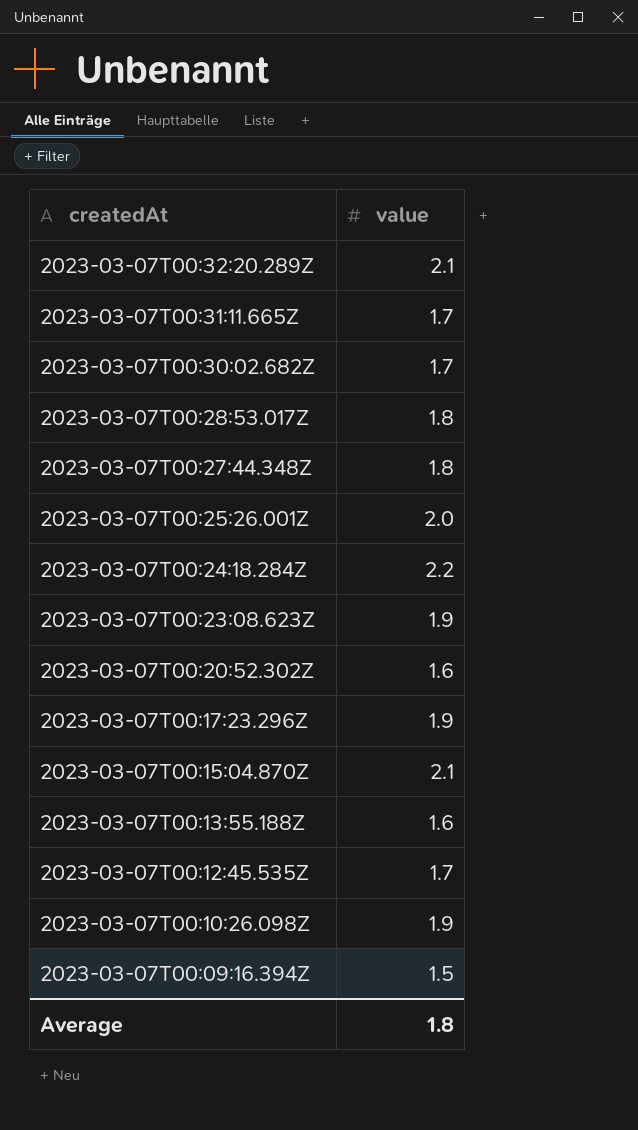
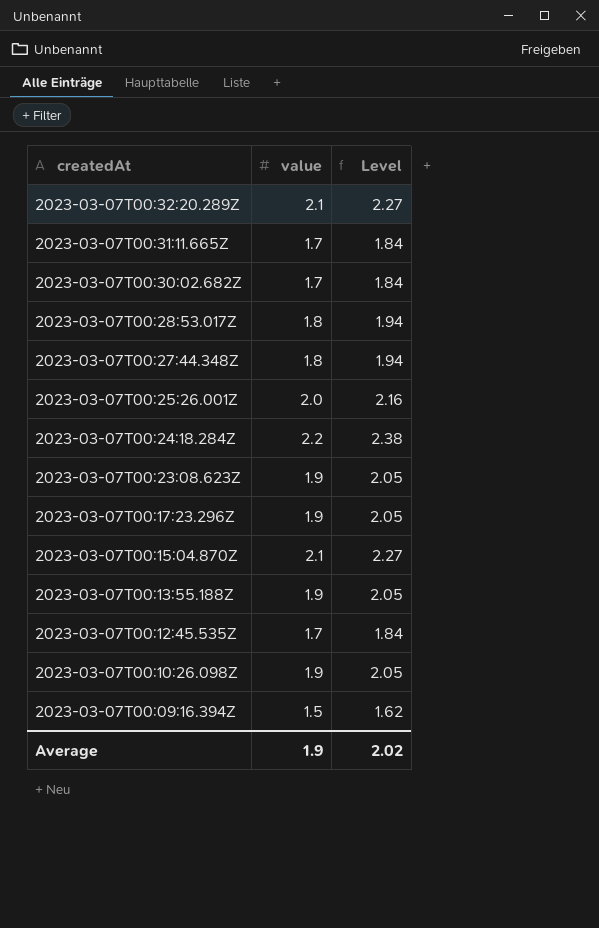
column Level | formula: none -> [value] * 1.08
row 2023-03-07T00:20:52.302Z: 1.6 -> none
2023-03-07T00:13:55.188Z | value: 1.6 -> 1.9
Average | value: 1.8 -> 1.9

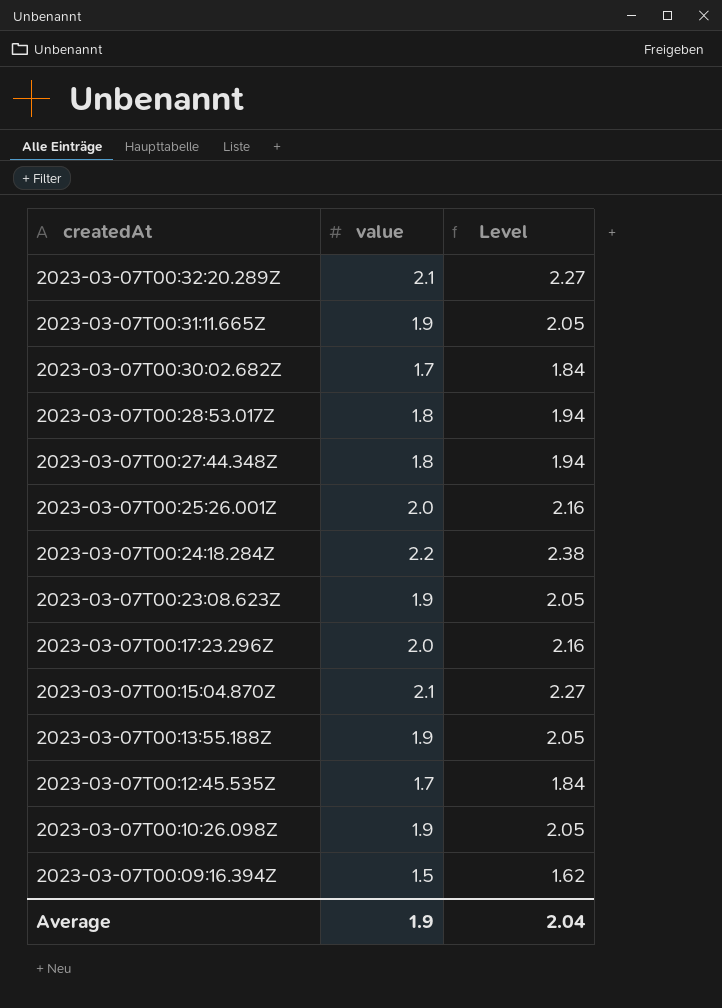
2023-03-07T00:31:11.665Z | value: 1.7 -> 1.9
2023-03-07T00:31:11.665Z | Level: 1.84 -> 2.05
2023-03-07T00:17:23.296Z | value: 1.9 -> 2.0
2023-03-07T00:17:23.296Z | Level: 2.05 -> 2.16
Average | Level: 2.02 -> 2.04

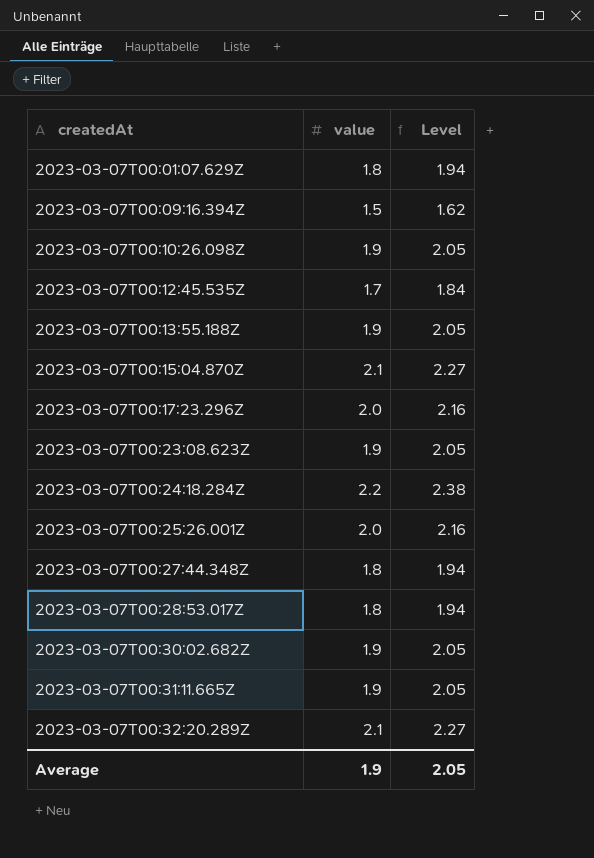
row order: createdAt descending -> createdAt ascending
row 2023-03-07T00:01:07.629Z: none -> 1.8 | 1.94
2023-03-07T00:30:02.682Z | value: 1.7 -> 1.9
2023-03-07T00:30:02.682Z | Level: 1.84 -> 2.05
Average | Level: 2.04 -> 2.05

